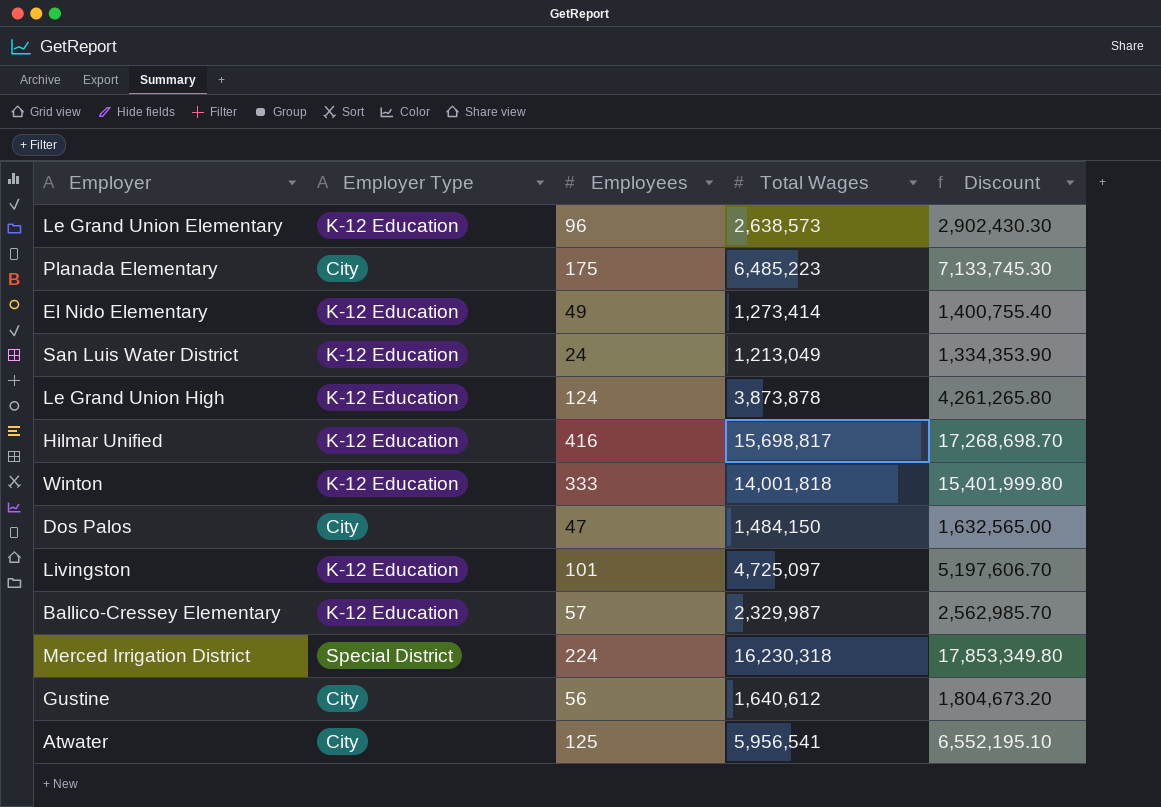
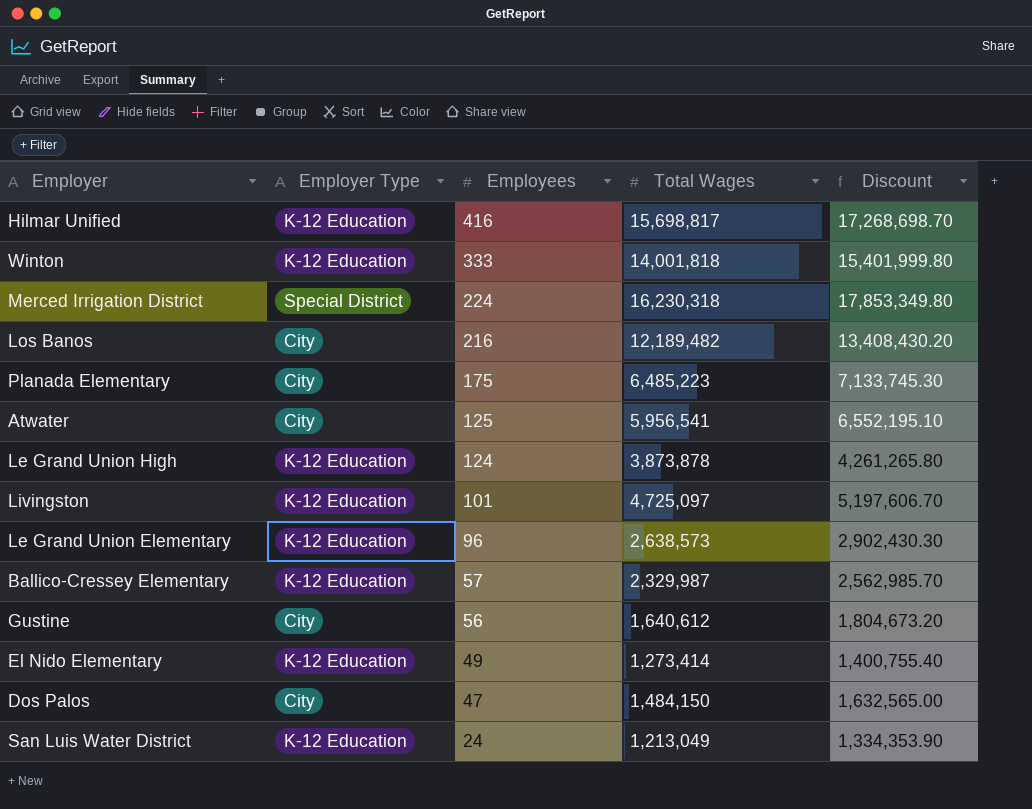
row order: none -> Employees descending
row Los Banos: none -> City | 216 | 12,189,482 | 13,408,430.20

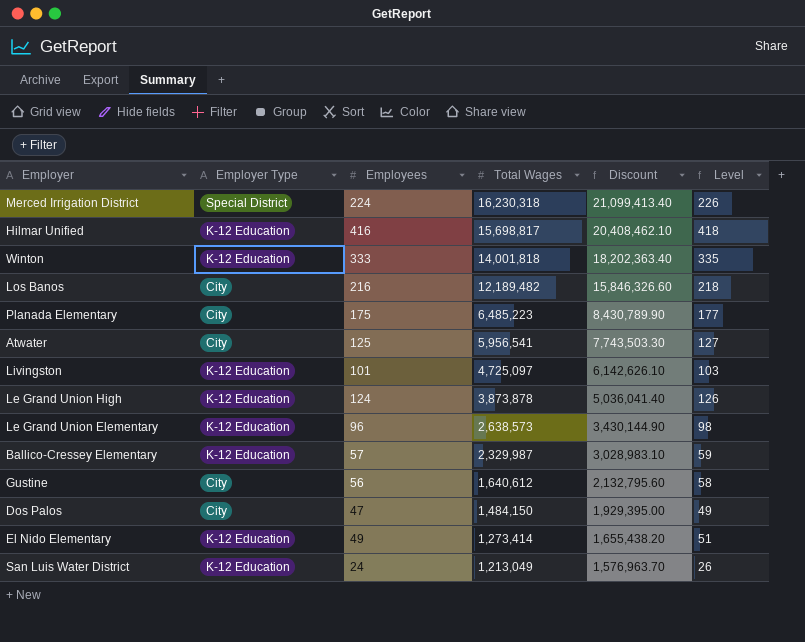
row order: Employees descending -> Total Wages descending
column Discount | formula: [Total Wages] * 1.1 -> [Total Wages] * 1.3
column Level | formula: none -> [Employees] + 2

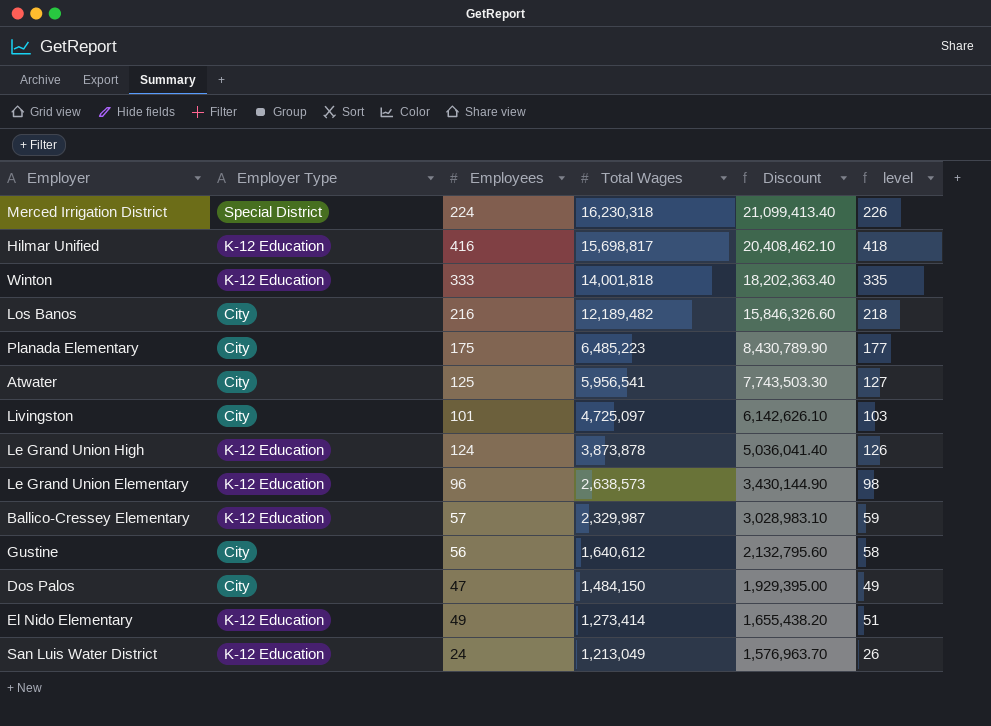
column name: Level -> level
Livingston | Employer Type: K-12 Education -> City

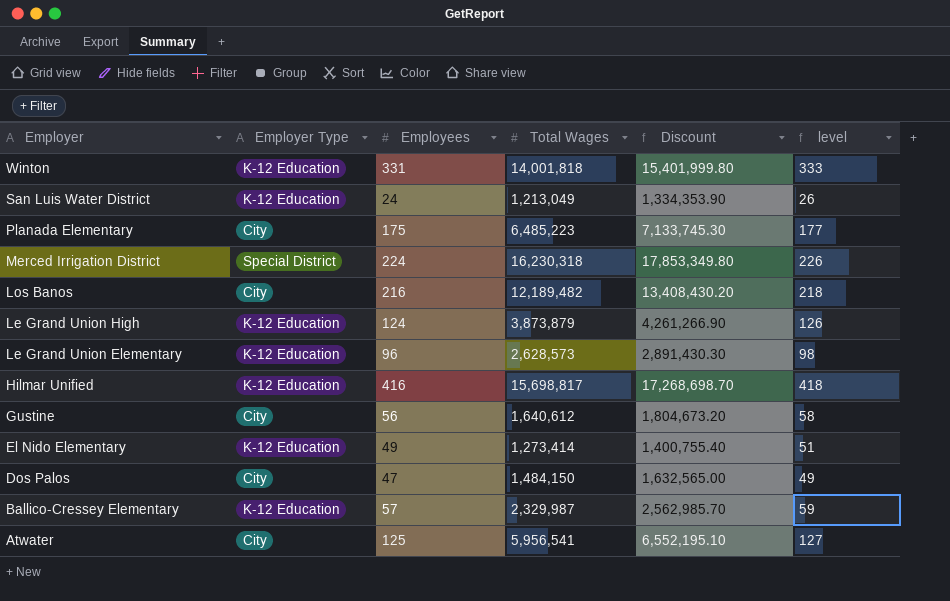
row order: Total Wages descending -> Employer descending
column Discount | formula: [Total Wages] * 1.3 -> [Total Wages] * 1.1
row Livingston: City | 101 | 4,725,097 | 6,142,626.10 | 103 -> none
Winton | Employees: 333 -> 331
Winton | level: 335 -> 333
Le Grand Union High | Total Wages: 3,873,878 -> 3,873,879
Le Grand Union Elementary | Total Wages: 2,638,573 -> 2,628,573

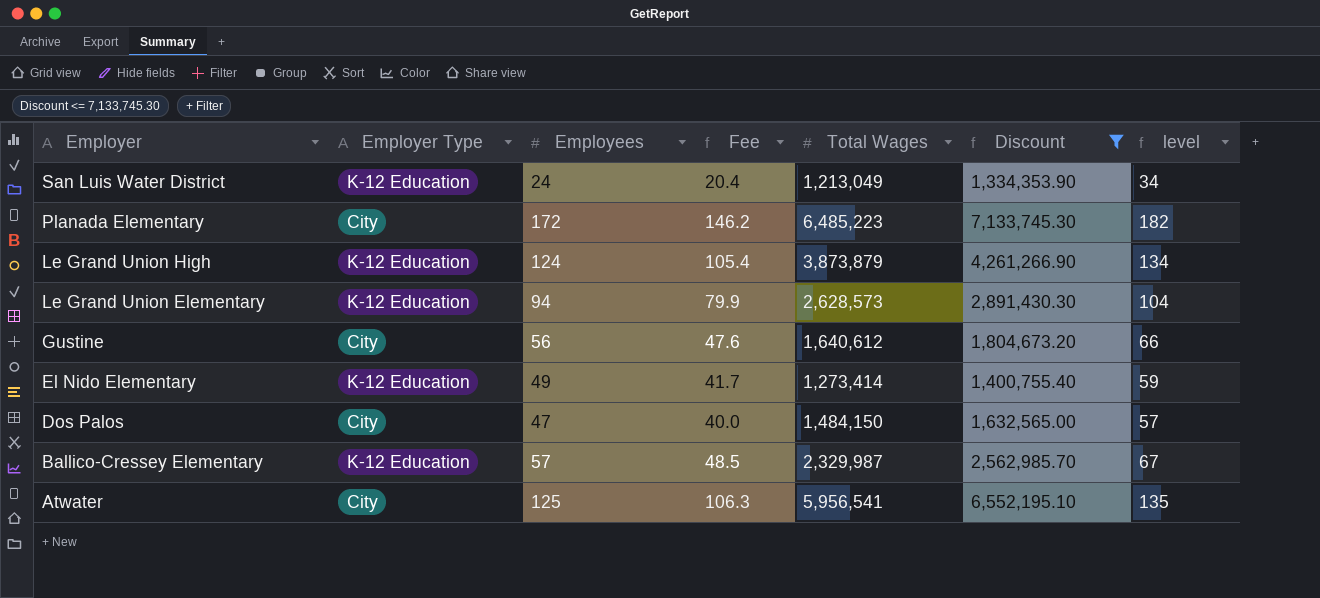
filter: none -> Discount <= 7,133,745.30
column Fee | formula: none -> [Employees] * 0.85
column level | formula: [Employees] + 2 -> [Employees] + 10
Planada Elementary | Employees: 175 -> 172
Le Grand Union Elementary | Employees: 96 -> 94

